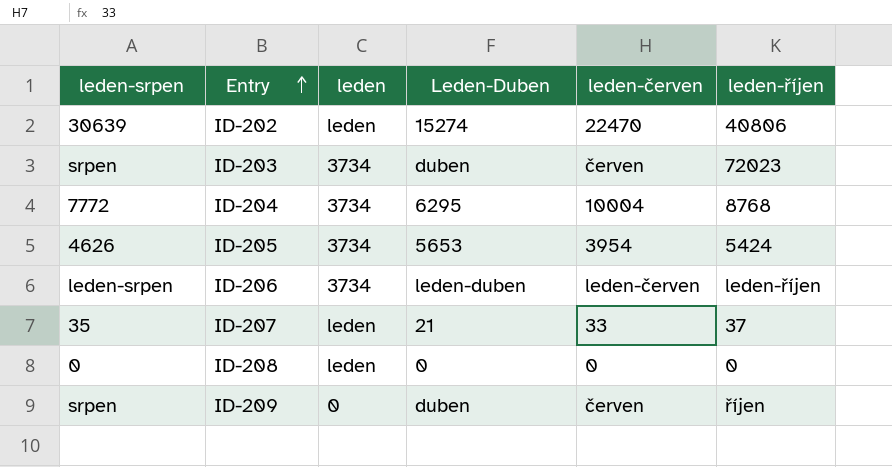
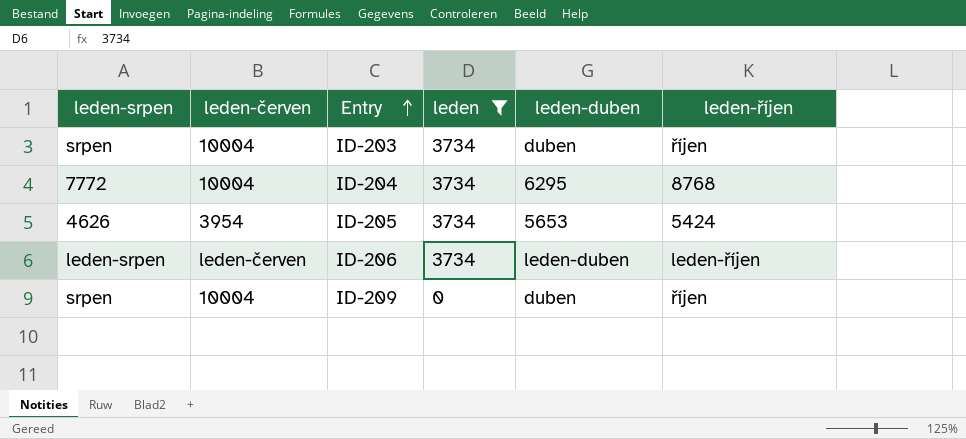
filter: none -> leden != leden
column leden-červen | position: 5 -> 2
column name: Leden-Duben -> leden-duben
ID-203 | leden-červen: červen -> 10004
ID-203 | leden-říjen: 72023 -> říjen
ID-209 | leden-červen: červen -> 10004

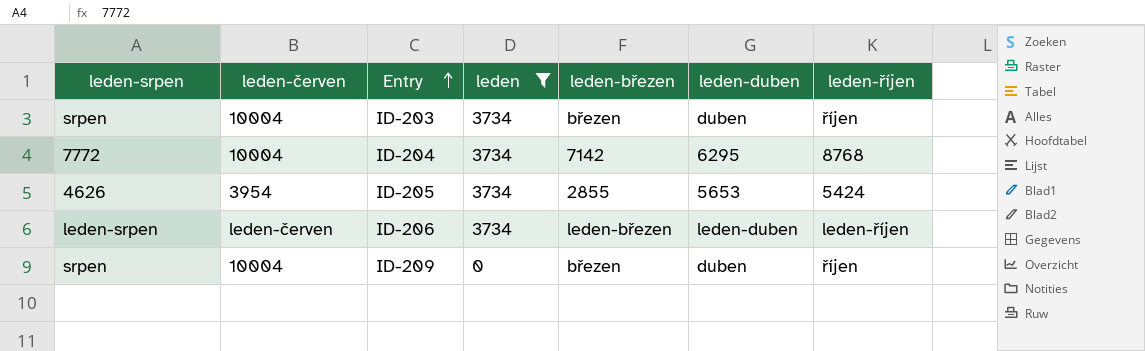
column leden-březen | position: none -> 5

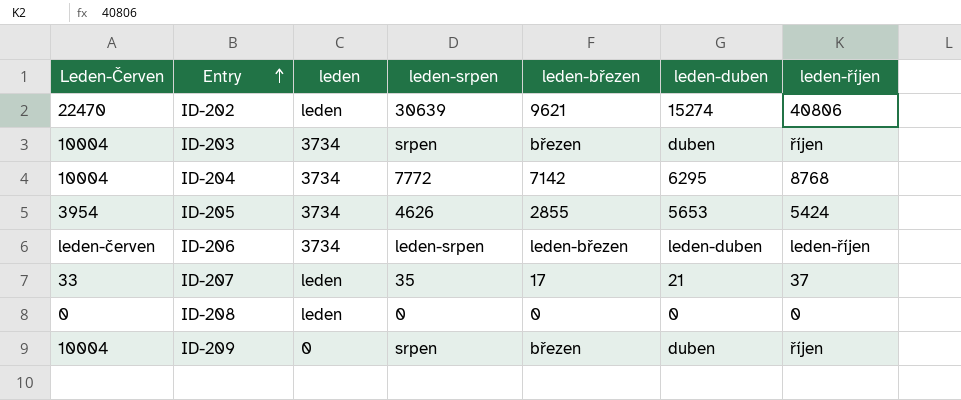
filter: leden != leden -> none
column name: leden-červen -> Leden-Červen
column leden-srpen | position: 1 -> 4

